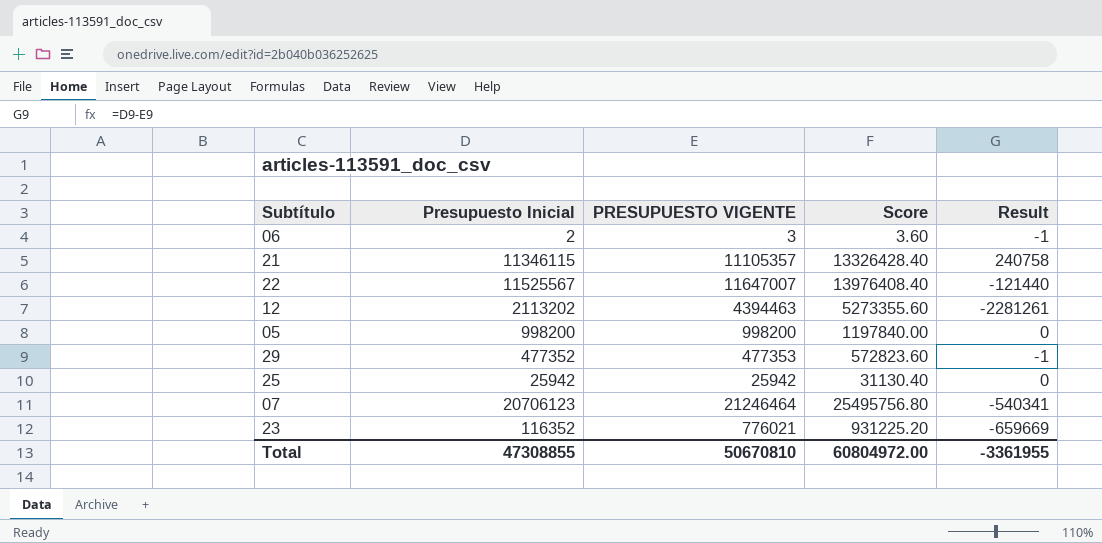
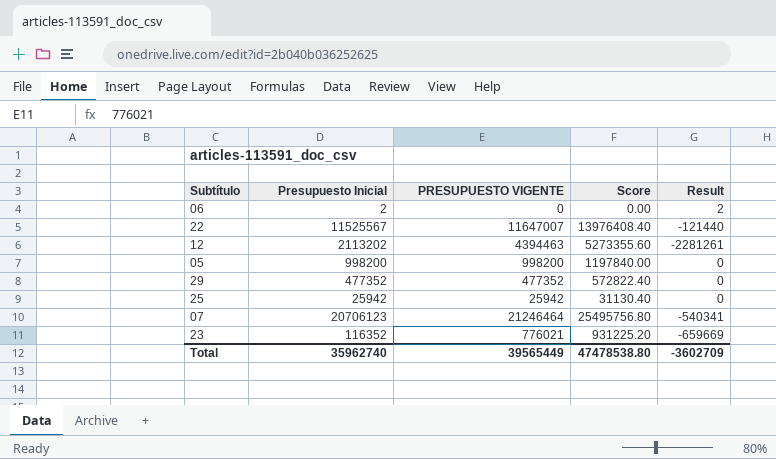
row 21: 11346115 | 11105357 | 13326428.40 | 240758 -> none
06 | PRESUPUESTO VIGENTE: 3 -> 0
06 | Score: 3.60 -> 0.00
06 | Result: -1 -> 2
29 | PRESUPUESTO VIGENTE: 477353 -> 477352
29 | Score: 572823.60 -> 572822.40
29 | Result: -1 -> 0
Total | Presupuesto Inicial: 47308855 -> 35962740
Total | PRESUPUESTO VIGENTE: 50670810 -> 39565449
Total | Score: 60804972.00 -> 47478538.80
Total | Result: -3361955 -> -3602709

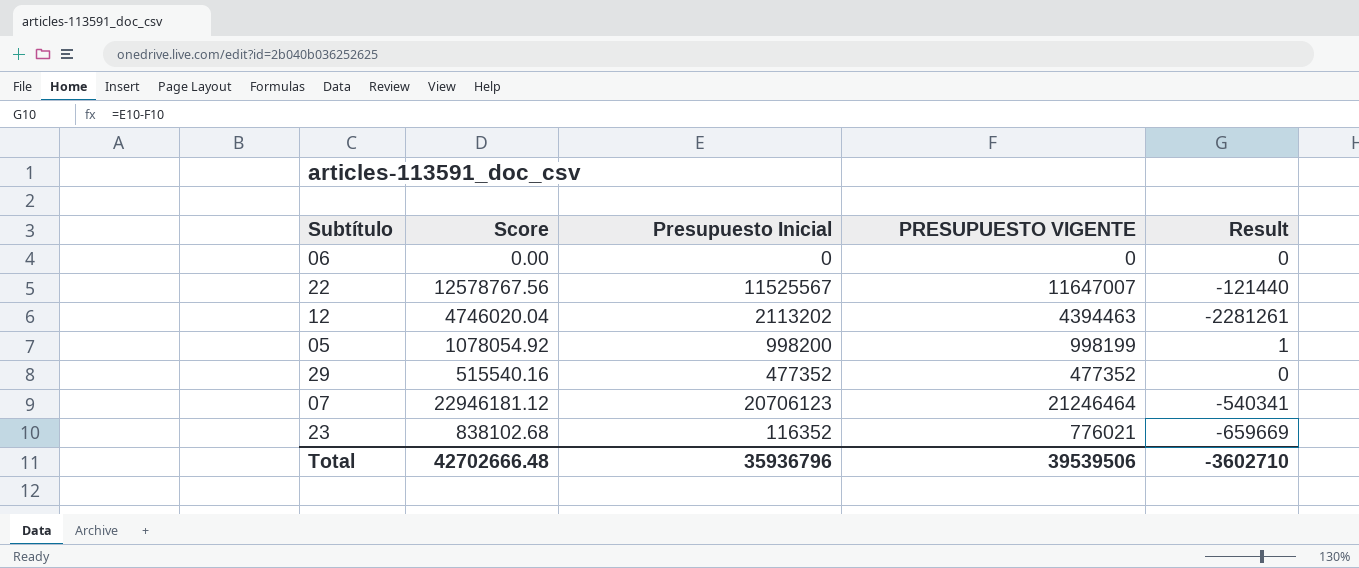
column Score | formula: [PRESUPUESTO VIGENTE] * 1.2 -> [PRESUPUESTO VIGENTE] * 1.08
column Score | position: 4 -> 2
row 25: 25942 | 25942 | 31130.40 | 0 -> none
06 | Presupuesto Inicial: 2 -> 0
06 | Result: 2 -> 0
05 | PRESUPUESTO VIGENTE: 998200 -> 998199
05 | Result: 0 -> 1
Total | Score: 47478538.80 -> 42702666.48
Total | Presupuesto Inicial: 35962740 -> 35936796
Total | PRESUPUESTO VIGENTE: 39565449 -> 39539506
Total | Result: -3602709 -> -3602710

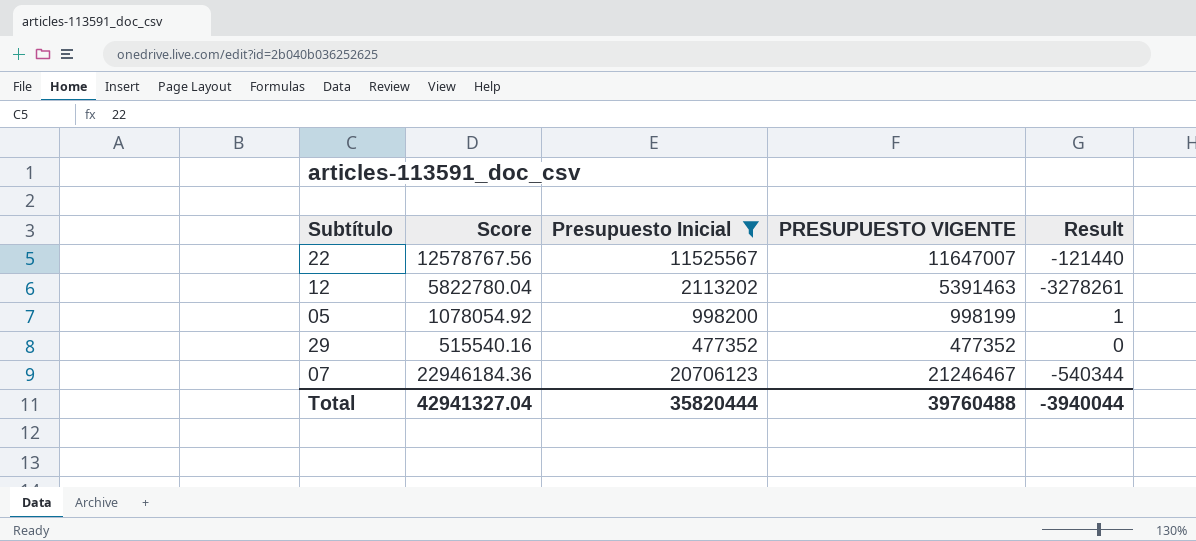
filter: none -> Presupuesto Inicial >= 477352
12 | Score: 4746020.04 -> 5822780.04
12 | PRESUPUESTO VIGENTE: 4394463 -> 5391463
12 | Result: -2281261 -> -3278261
07 | Score: 22946181.12 -> 22946184.36
07 | PRESUPUESTO VIGENTE: 21246464 -> 21246467
07 | Result: -540341 -> -540344
Total | Score: 42702666.48 -> 42941327.04
Total | Presupuesto Inicial: 35936796 -> 35820444
Total | PRESUPUESTO VIGENTE: 39539506 -> 39760488
Total | Result: -3602710 -> -3940044

